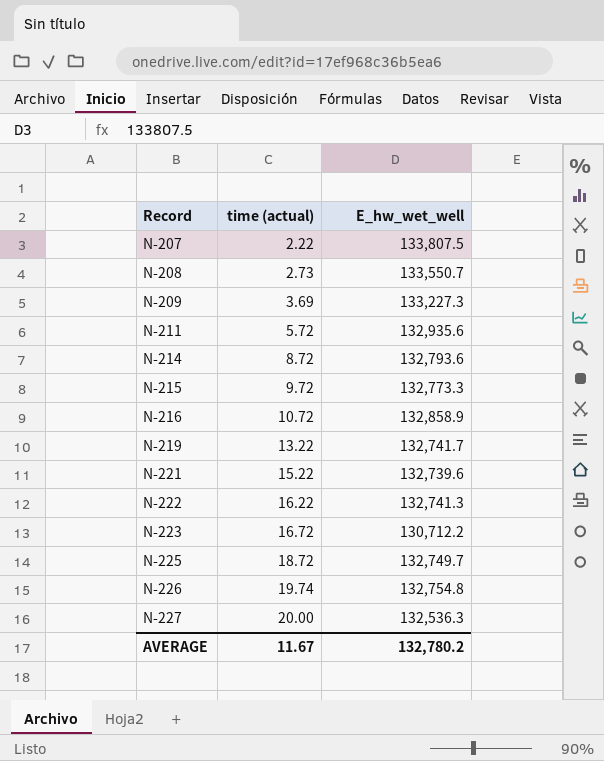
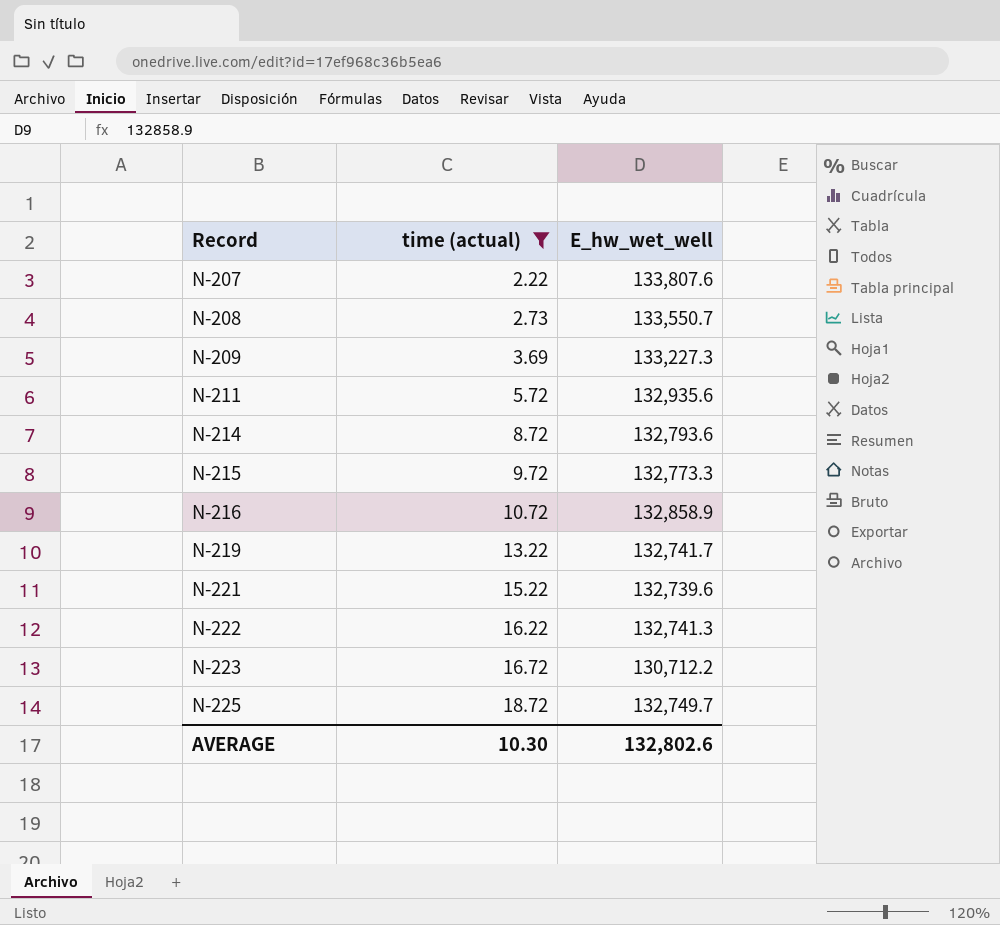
filter: none -> time (actual) <= 18.72
N-207 | E_hw_wet_well: 133,807.5 -> 133,807.6
AVERAGE | time (actual): 11.67 -> 10.30
AVERAGE | E_hw_wet_well: 132,780.2 -> 132,802.6

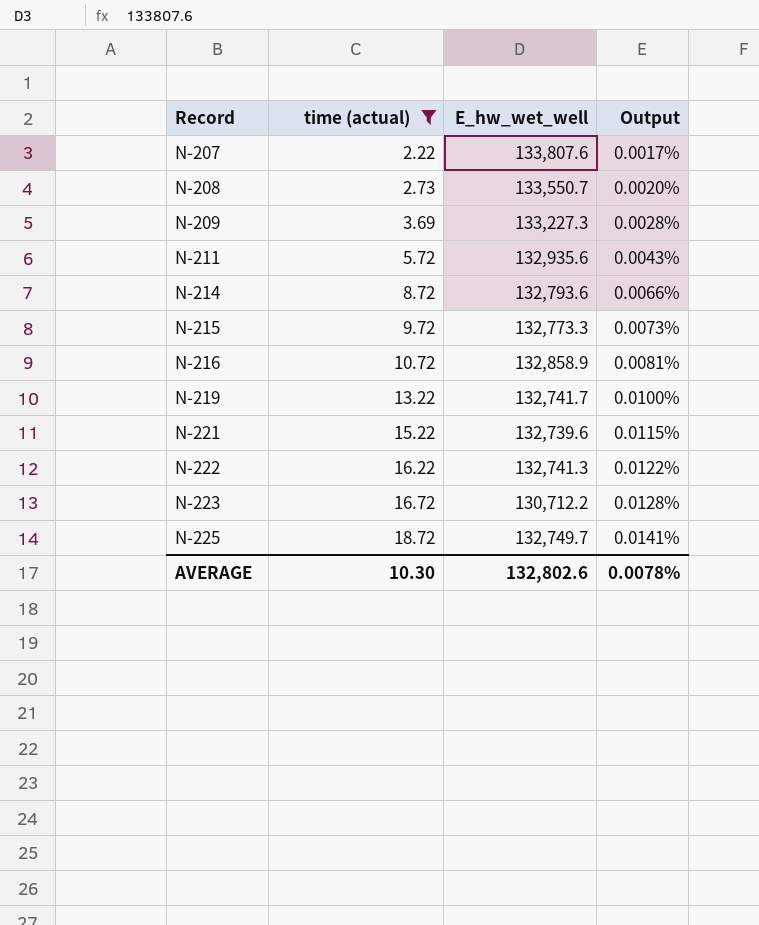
column Output | formula: none -> [time (actual)] / [E_hw_wet_well]

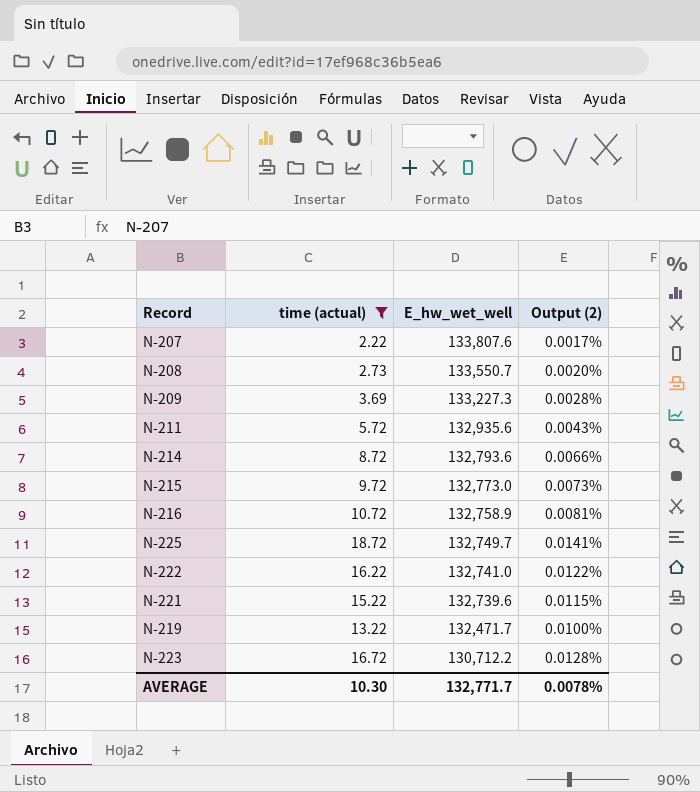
row order: Record ascending -> E_hw_wet_well descending
column name: Output -> Output (2)
N-215 | E_hw_wet_well: 132,773.3 -> 132,773.0
N-216 | E_hw_wet_well: 132,858.9 -> 132,758.9
N-222 | E_hw_wet_well: 132,741.3 -> 132,741.0
N-219 | E_hw_wet_well: 132,741.7 -> 132,471.7
AVERAGE | E_hw_wet_well: 132,802.6 -> 132,771.7

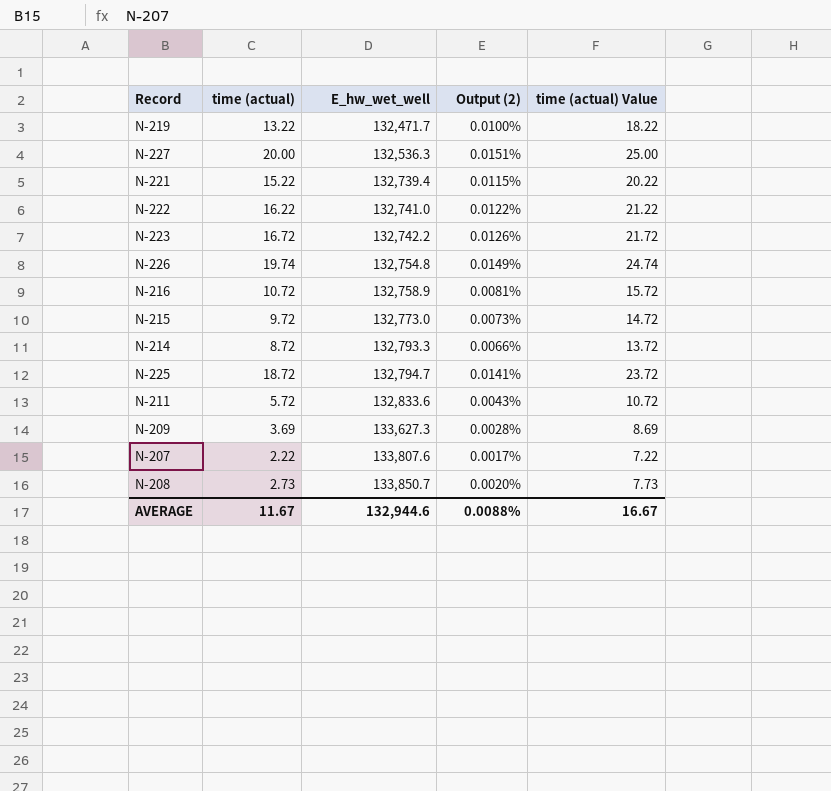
filter: time (actual) <= 18.72 -> none
row order: E_hw_wet_well descending -> E_hw_wet_well ascending
column time (actual) Value | formula: none -> [time (actual)] + 5
N-221 | E_hw_wet_well: 132,739.6 -> 132,739.4
N-223 | E_hw_wet_well: 130,712.2 -> 132,742.2
N-223 | Output (2): 0.0128% -> 0.0126%
N-214 | E_hw_wet_well: 132,793.6 -> 132,793.3
N-225 | E_hw_wet_well: 132,749.7 -> 132,794.7
N-211 | E_hw_wet_well: 132,935.6 -> 132,833.6
N-209 | E_hw_wet_well: 133,227.3 -> 133,627.3
N-208 | E_hw_wet_well: 133,550.7 -> 133,850.7
AVERAGE | time (actual): 10.30 -> 11.67
AVERAGE | E_hw_wet_well: 132,771.7 -> 132,944.6
AVERAGE | Output (2): 0.0078% -> 0.0088%

